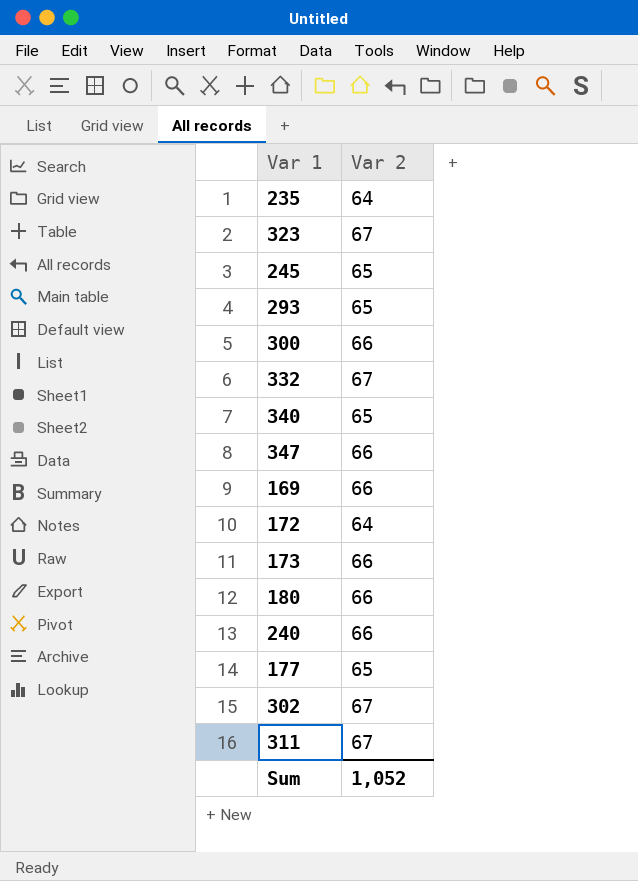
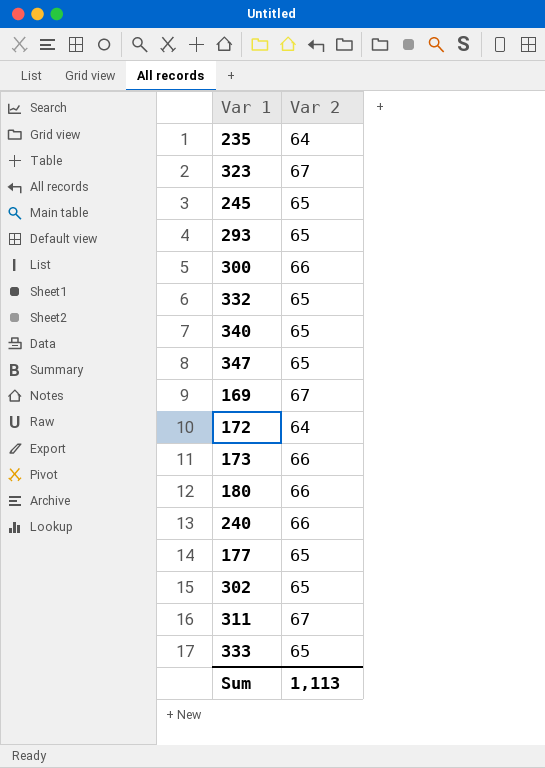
332 | Var 2: 67 -> 65
347 | Var 2: 66 -> 65
169 | Var 2: 66 -> 67
302 | Var 2: 67 -> 65
row 333: none -> 65
Sum | Var 2: 1,052 -> 1,113

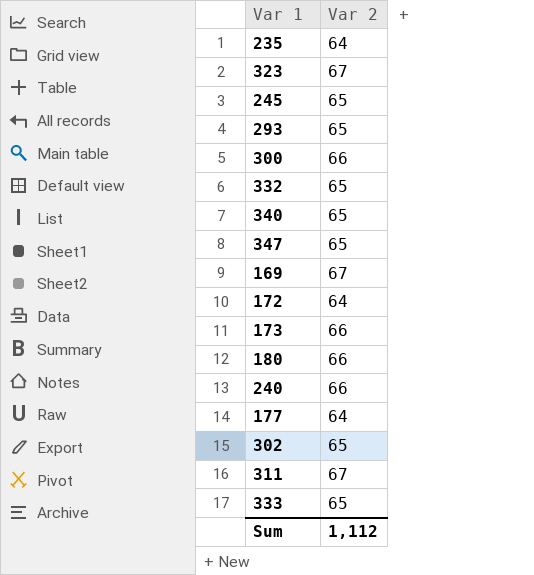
177 | Var 2: 65 -> 64
Sum | Var 2: 1,113 -> 1,112

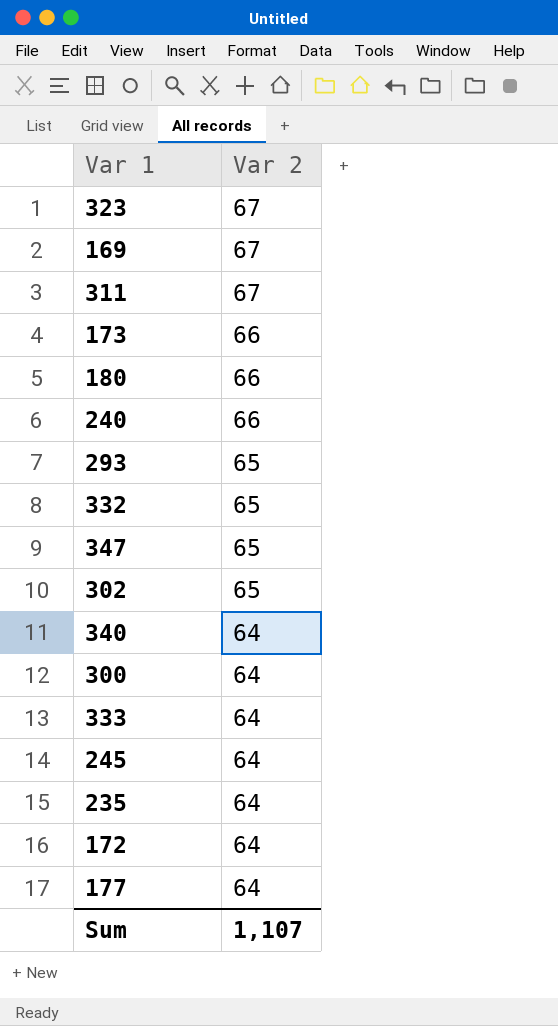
row order: none -> Var 2 descending
340 | Var 2: 65 -> 64
300 | Var 2: 66 -> 64
333 | Var 2: 65 -> 64
245 | Var 2: 65 -> 64
Sum | Var 2: 1,112 -> 1,107

